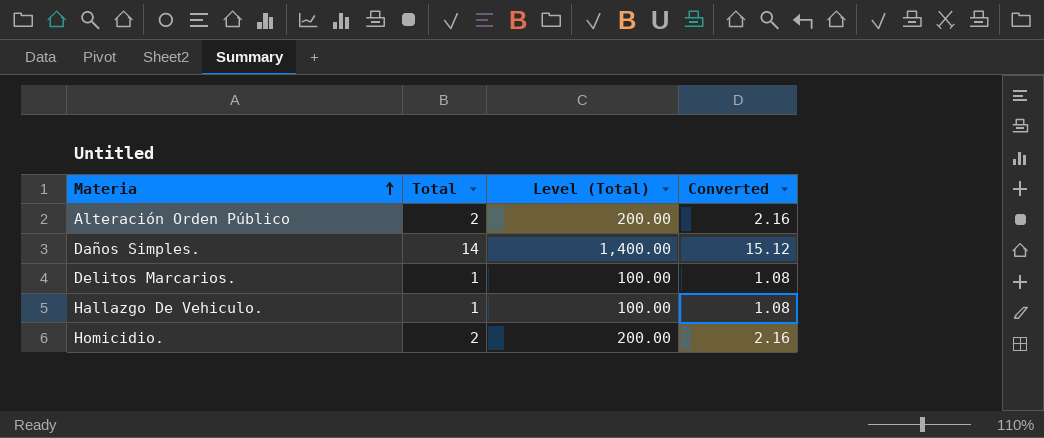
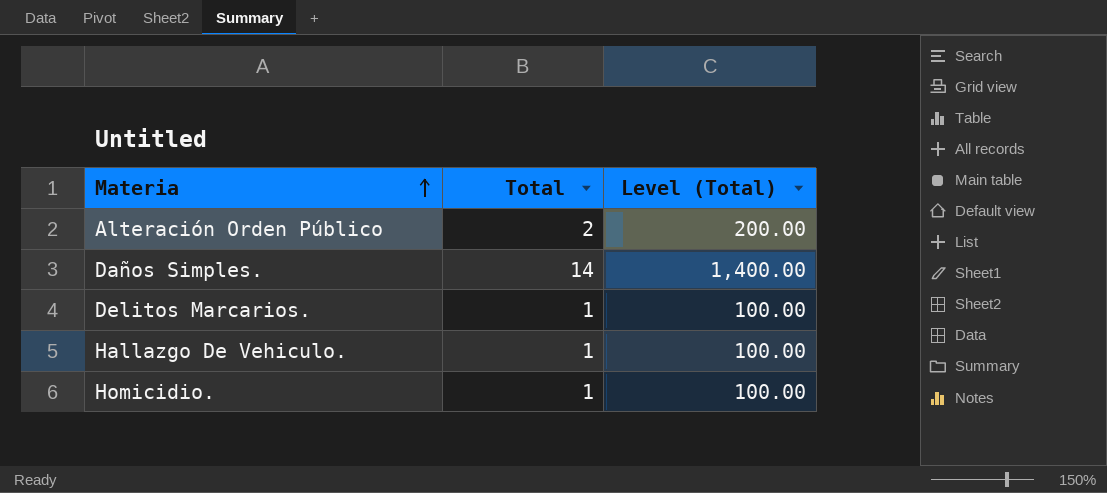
column Converted | formula: [Total] * 1.08 -> none
Homicidio. | Total: 2 -> 1
Homicidio. | Level (Total): 200.00 -> 100.00

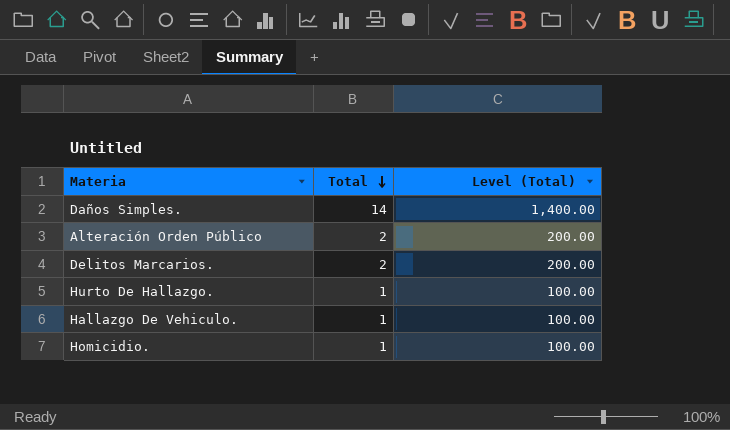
row order: Materia ascending -> Total descending
Delitos Marcarios. | Total: 1 -> 2
Delitos Marcarios. | Level (Total): 100.00 -> 200.00
row Hurto De Hallazgo.: none -> 1 | 100.00

